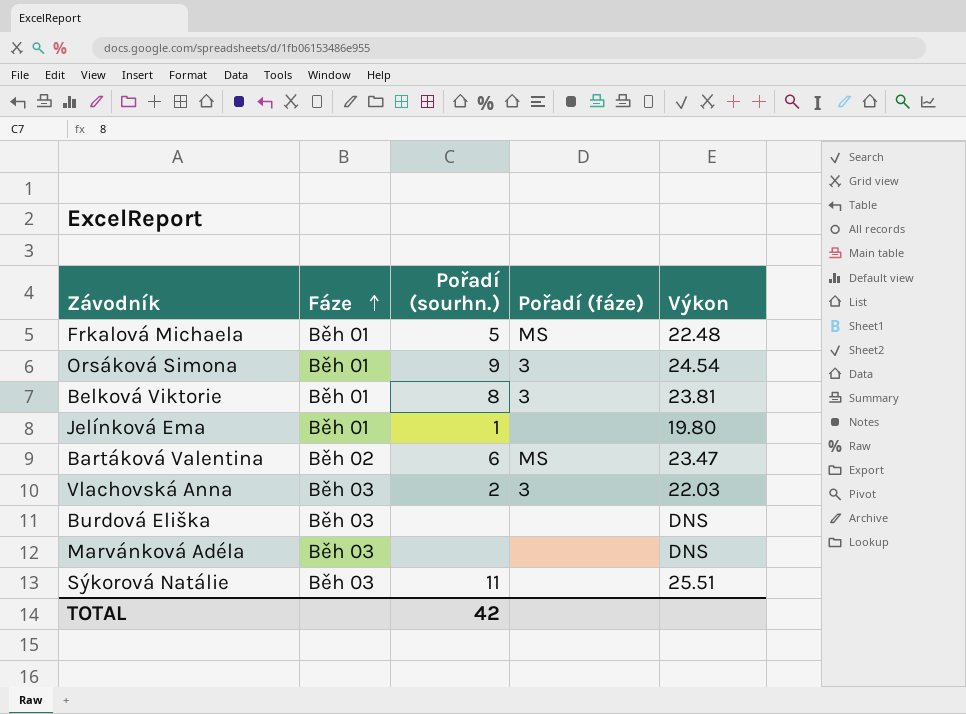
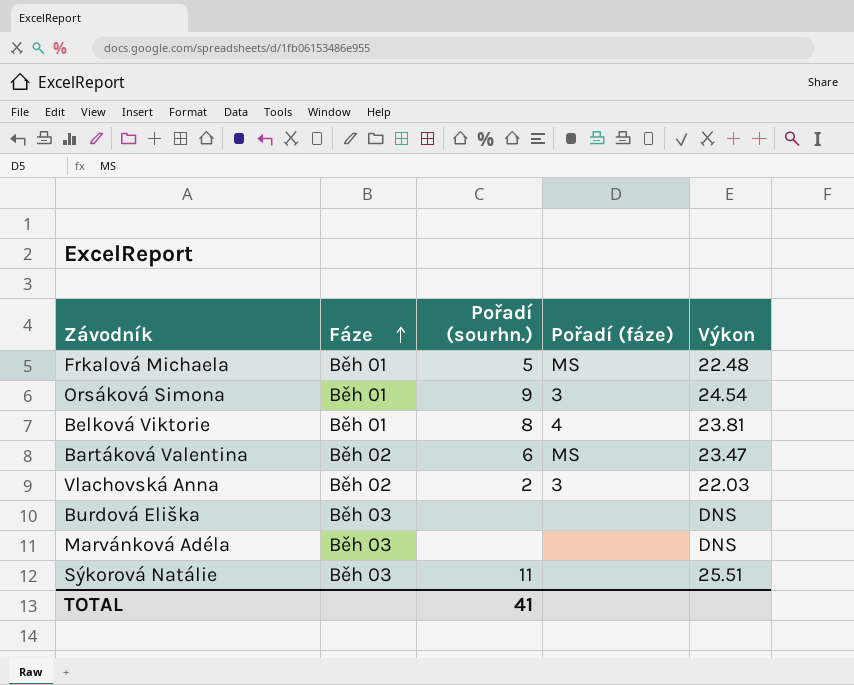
row Jelínková Ema: Běh 01 | 1 | none | 19.80 -> none
Belková Viktorie | Pořadí (fáze): 3 -> 4
Vlachovská Anna | Fáze: Běh 03 -> Běh 02
TOTAL | Pořadí (sourhn.): 42 -> 41

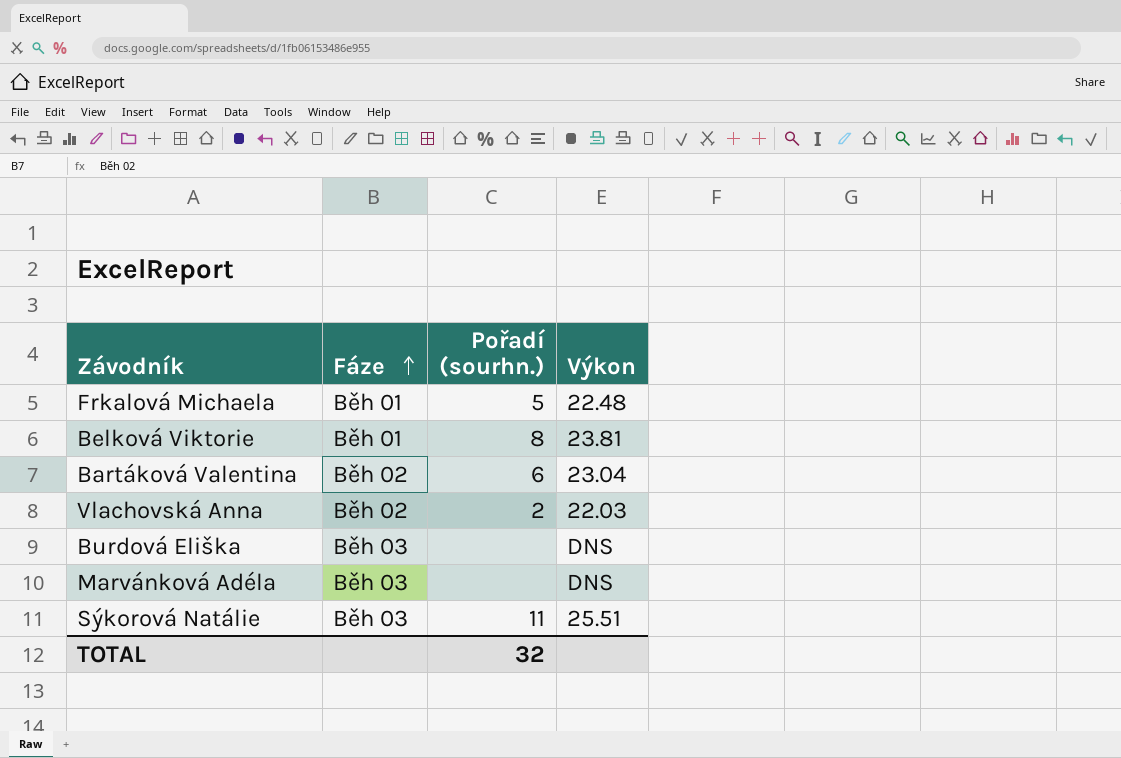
column Pořadí (fáze) | position: 4 -> none
row Orsáková Simona: Běh 01 | 9 | 3 | 24.54 -> none
Bartáková Valentina | Výkon: 23.47 -> 23.04
TOTAL | Pořadí (sourhn.): 41 -> 32

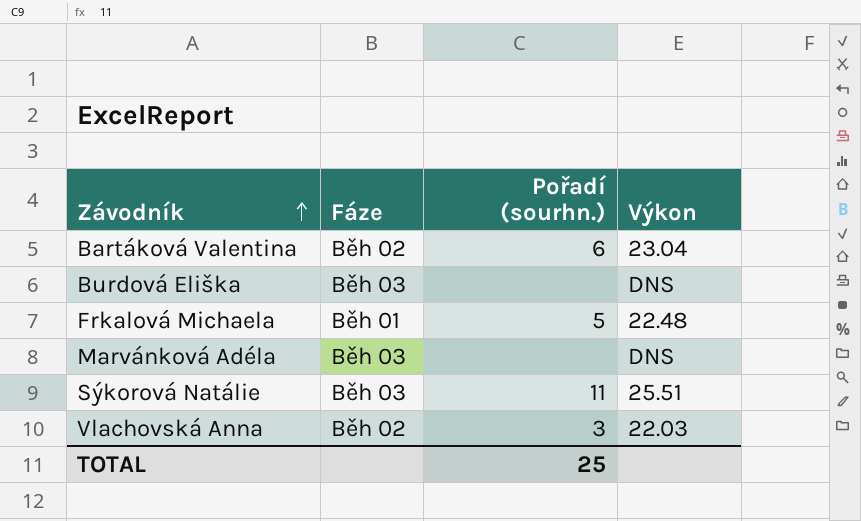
row order: Fáze ascending -> Závodník ascending
row Belková Viktorie: Běh 01 | 8 | 23.81 -> none
Vlachovská Anna | Pořadí (sourhn.): 2 -> 3
TOTAL | Pořadí (sourhn.): 32 -> 25

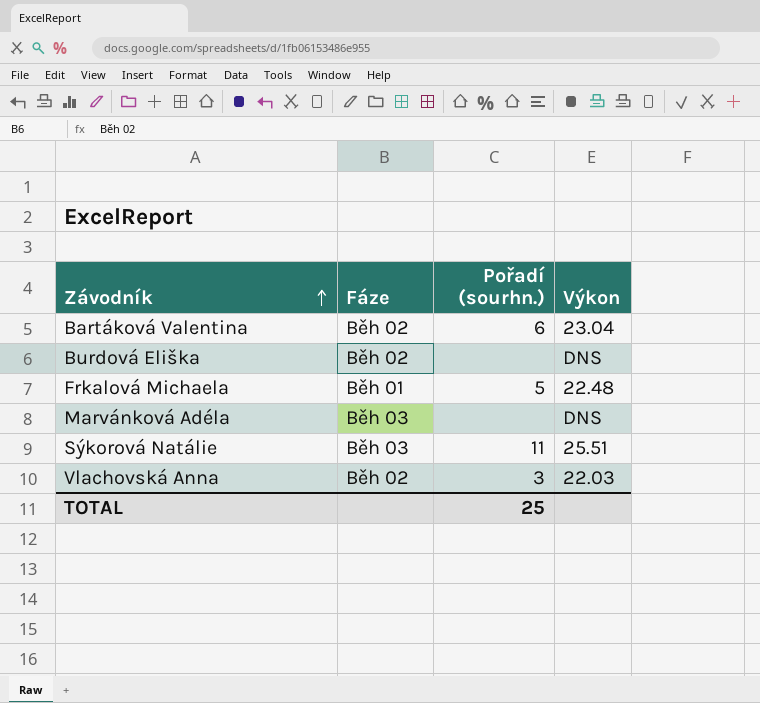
Burdová Eliška | Fáze: Běh 03 -> Běh 02

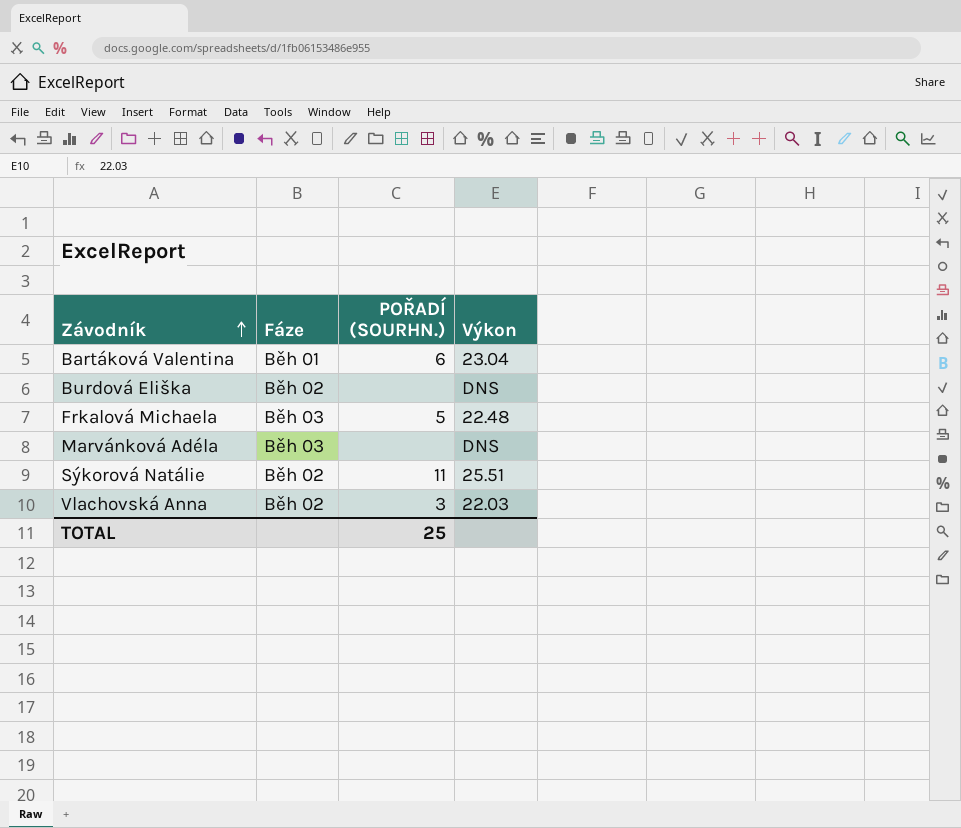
column name: Pořadí (sourhn.) -> POŘADÍ (SOURHN.)
Bartáková Valentina | Fáze: Běh 02 -> Běh 01
Frkalová Michaela | Fáze: Běh 01 -> Běh 03
Sýkorová Natálie | Fáze: Běh 03 -> Běh 02

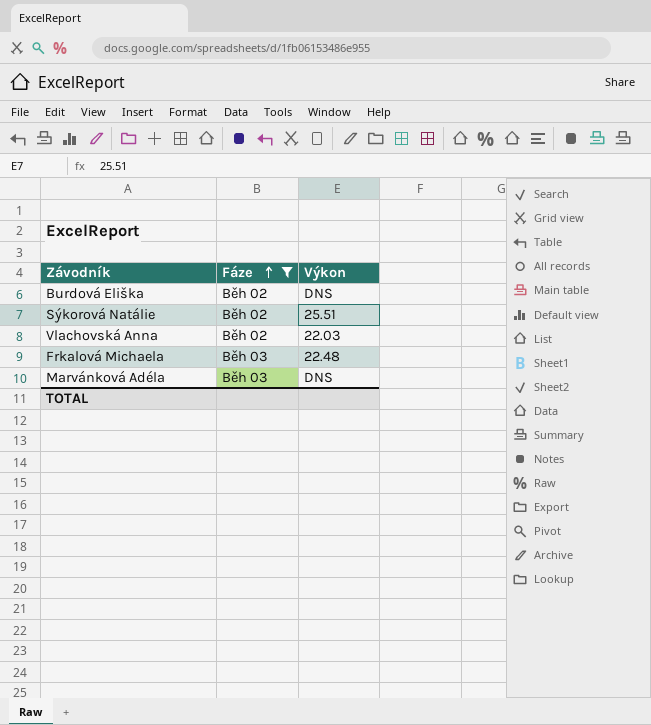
filter: none -> Fáze != Běh 01
row order: Závodník ascending -> Fáze ascending
column POŘADÍ (SOURHN.) | position: 3 -> none

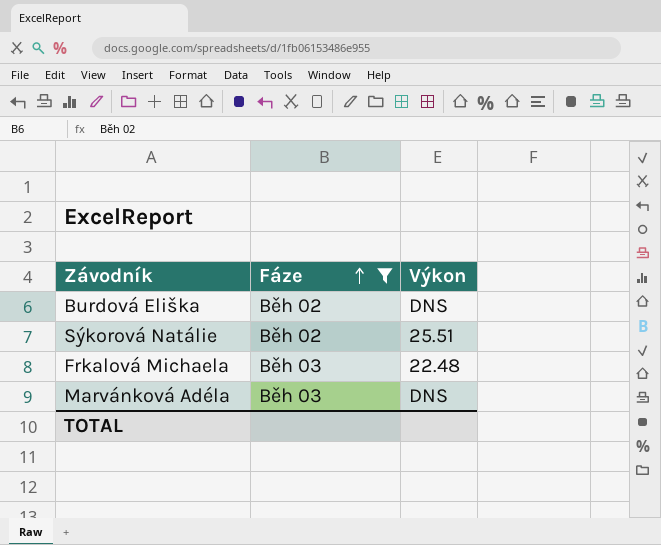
row Vlachovská Anna: Běh 02 | 22.03 -> none

